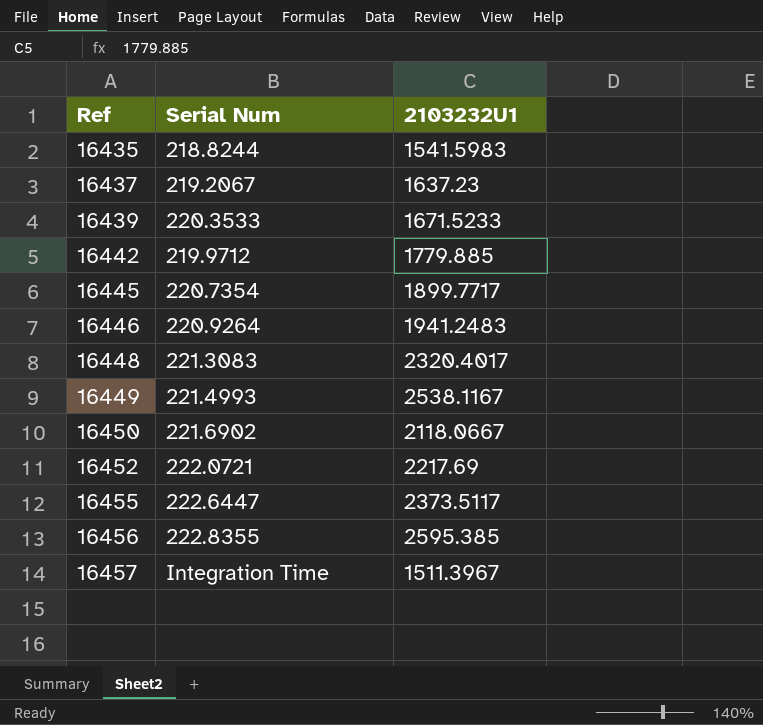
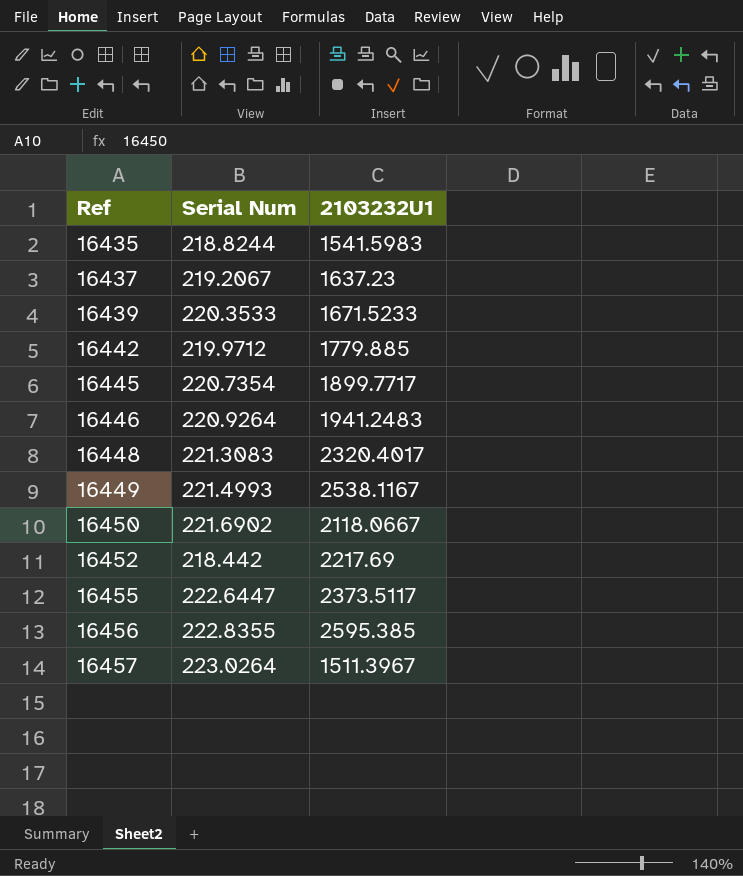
16452 | Serial Num: 222.0721 -> 218.442
16457 | Serial Num: Integration Time -> 223.0264

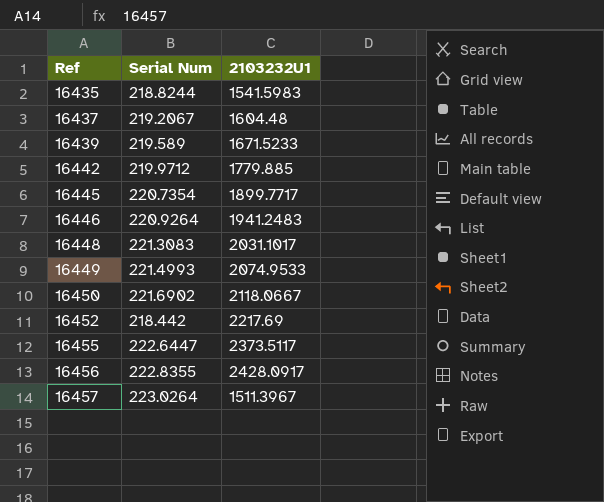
16437 | 2103232U1: 1637.23 -> 1604.48
16439 | Serial Num: 220.3533 -> 219.589
16448 | 2103232U1: 2320.4017 -> 2031.1017
16449 | 2103232U1: 2538.1167 -> 2074.9533
16456 | 2103232U1: 2595.385 -> 2428.0917

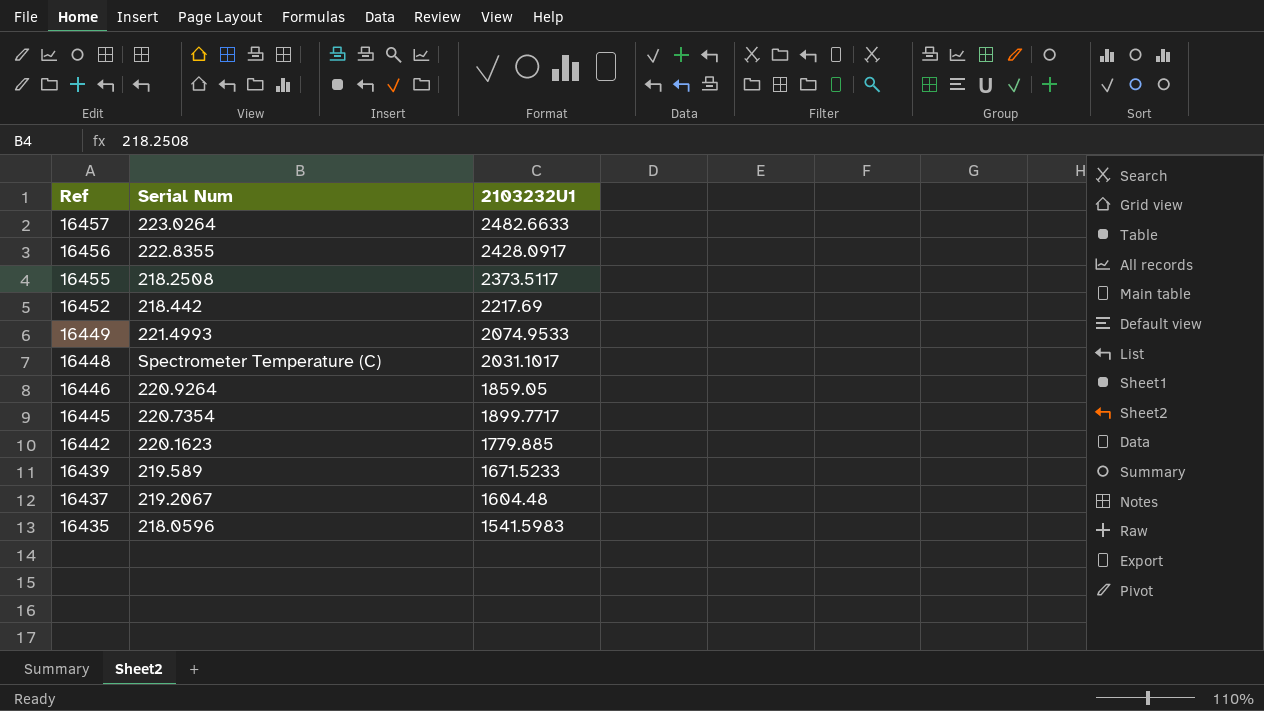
row order: Ref ascending -> Ref descending
row 16450: 221.6902 | 2118.0667 -> none
16457 | 2103232U1: 1511.3967 -> 2482.6633
16455 | Serial Num: 222.6447 -> 218.2508
16448 | Serial Num: 221.3083 -> Spectrometer Temperature (C)
16446 | 2103232U1: 1941.2483 -> 1859.05
16442 | Serial Num: 219.9712 -> 220.1623
16435 | Serial Num: 218.8244 -> 218.0596

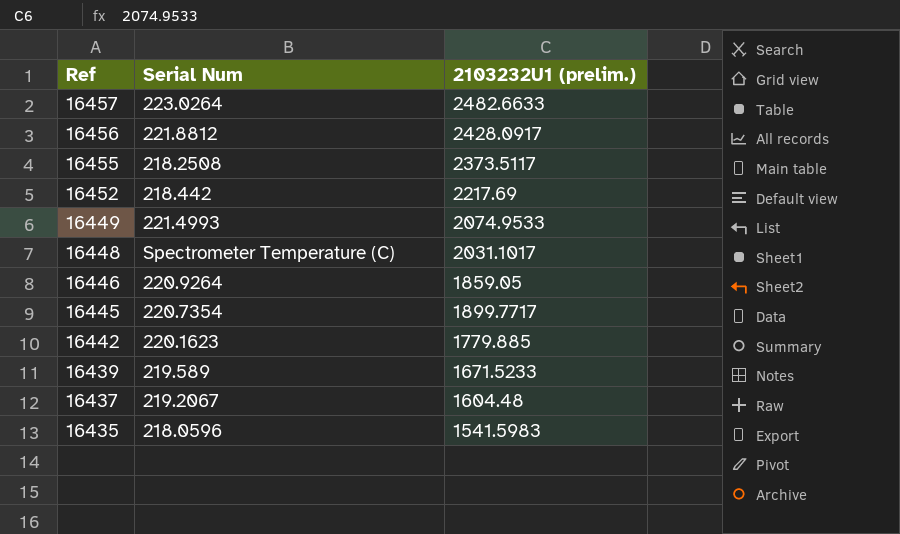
column name: 2103232U1 -> 2103232U1 (prelim.)
16456 | Serial Num: 222.8355 -> 221.8812

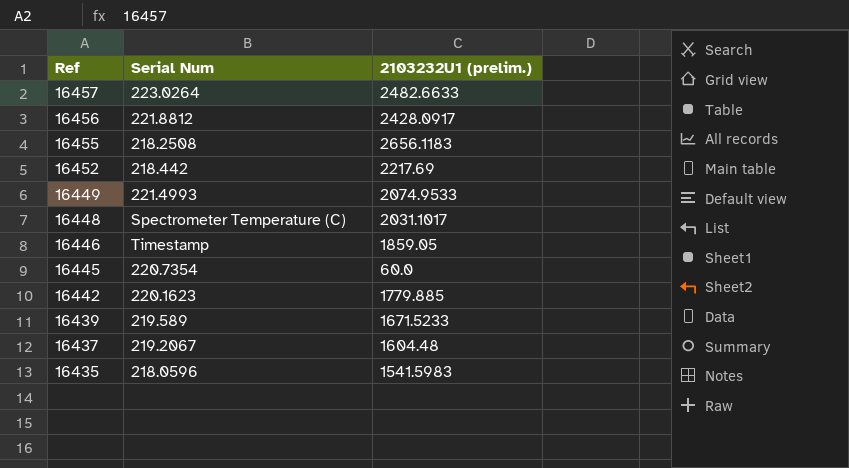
16455 | 2103232U1 (prelim.): 2373.5117 -> 2656.1183
16446 | Serial Num: 220.9264 -> Timestamp
16445 | 2103232U1 (prelim.): 1899.7717 -> 60.0

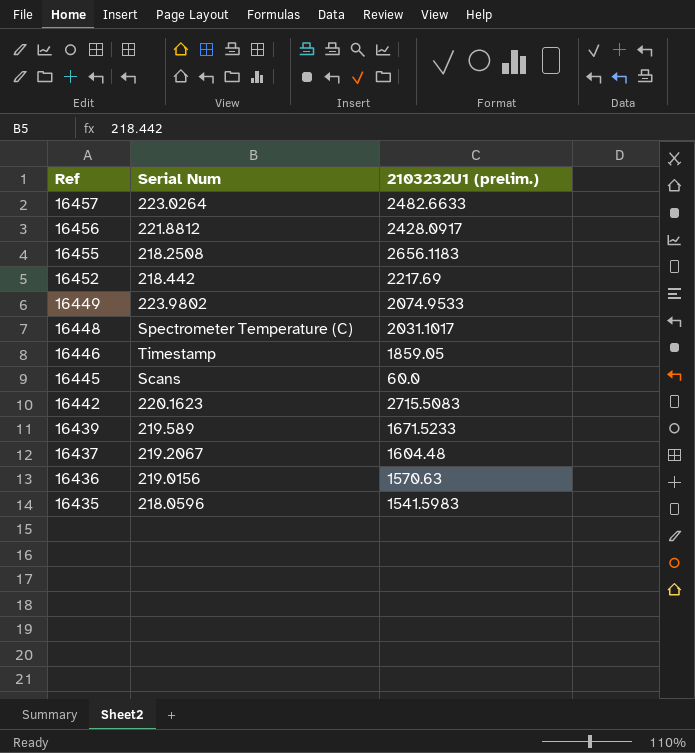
16449 | Serial Num: 221.4993 -> 223.9802
16445 | Serial Num: 220.7354 -> Scans
16442 | 2103232U1 (prelim.): 1779.885 -> 2715.5083
row 16436: none -> 219.0156 | 1570.63

